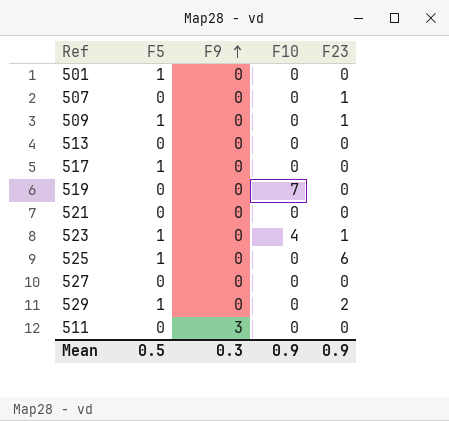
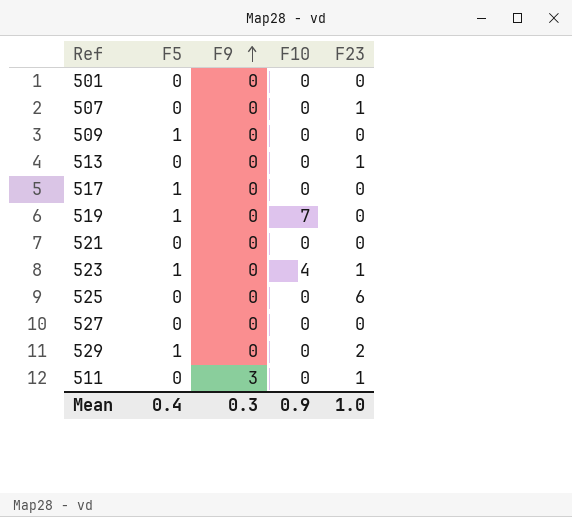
501 | F5: 1 -> 0
509 | F23: 1 -> 0
513 | F23: 0 -> 1
519 | F5: 0 -> 1
525 | F5: 1 -> 0
511 | F23: 0 -> 1
Mean | F5: 0.5 -> 0.4
Mean | F23: 0.9 -> 1.0

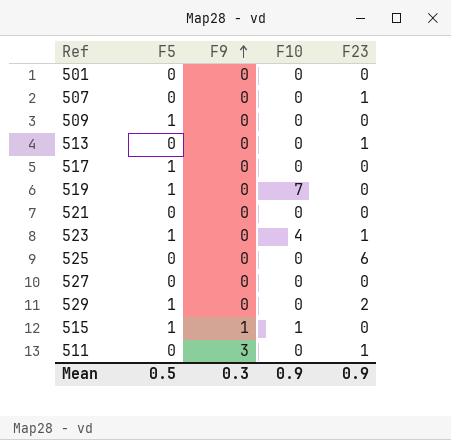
row 515: none -> 1 | 1 | 1 | 0
Mean | F5: 0.4 -> 0.5
Mean | F23: 1.0 -> 0.9

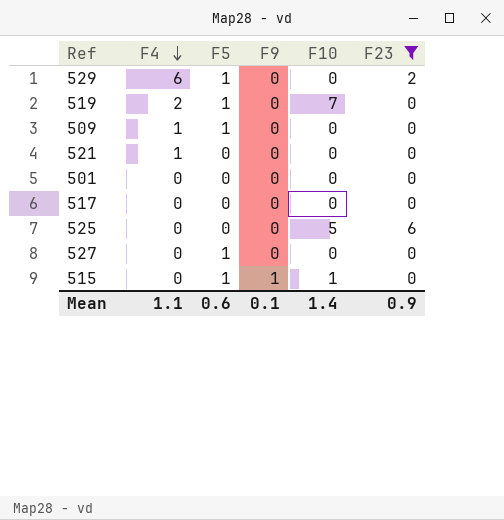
filter: none -> F23 != 1
row order: F9 ascending -> F4 descending
column F4 | position: none -> 2
517 | F5: 1 -> 0
525 | F10: 0 -> 5
527 | F5: 0 -> 1
Mean | F5: 0.5 -> 0.6
Mean | F9: 0.3 -> 0.1
Mean | F10: 0.9 -> 1.4

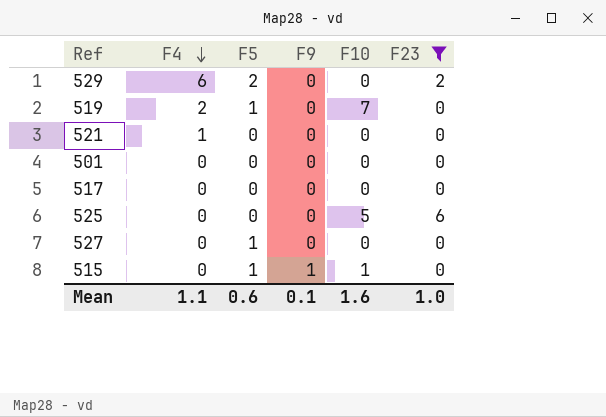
row 509: 1 | 1 | 0 | 0 | 0 -> none
529 | F5: 1 -> 2
Mean | F10: 1.4 -> 1.6
Mean | F23: 0.9 -> 1.0

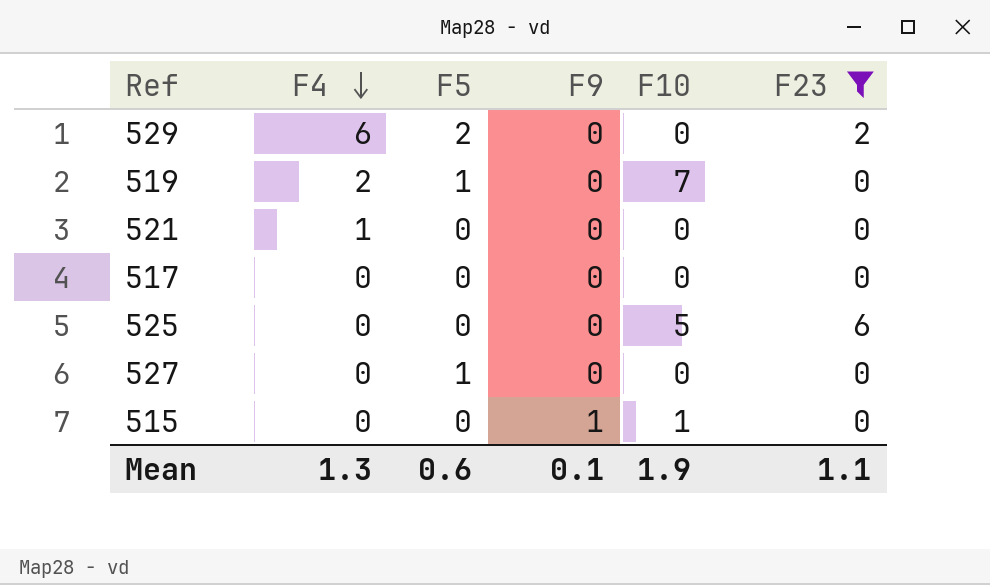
row 501: 0 | 0 | 0 | 0 | 0 -> none
515 | F5: 1 -> 0
Mean | F4: 1.1 -> 1.3
Mean | F10: 1.6 -> 1.9
Mean | F23: 1.0 -> 1.1

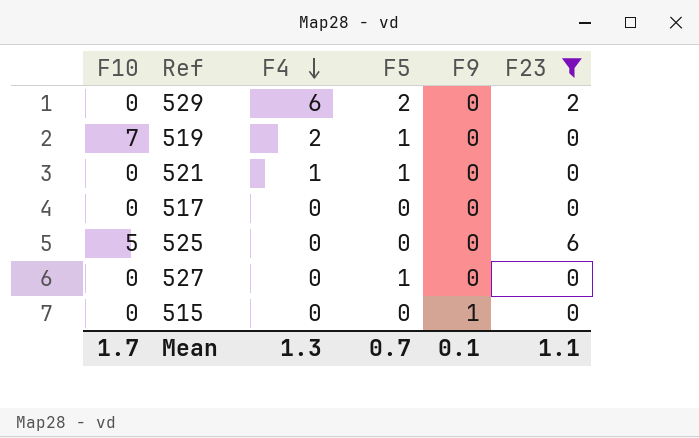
column F10 | position: 5 -> 1
521 | F5: 0 -> 1
515 | F10: 1 -> 0
Mean | F10: 1.9 -> 1.7
Mean | F5: 0.6 -> 0.7

